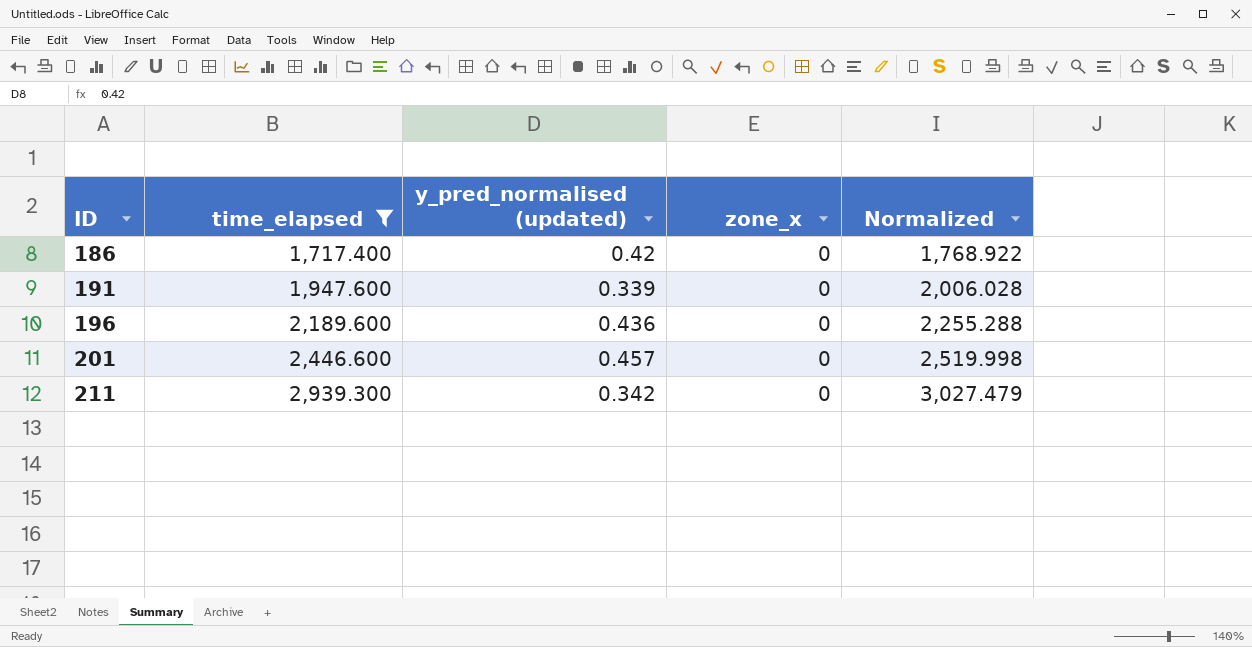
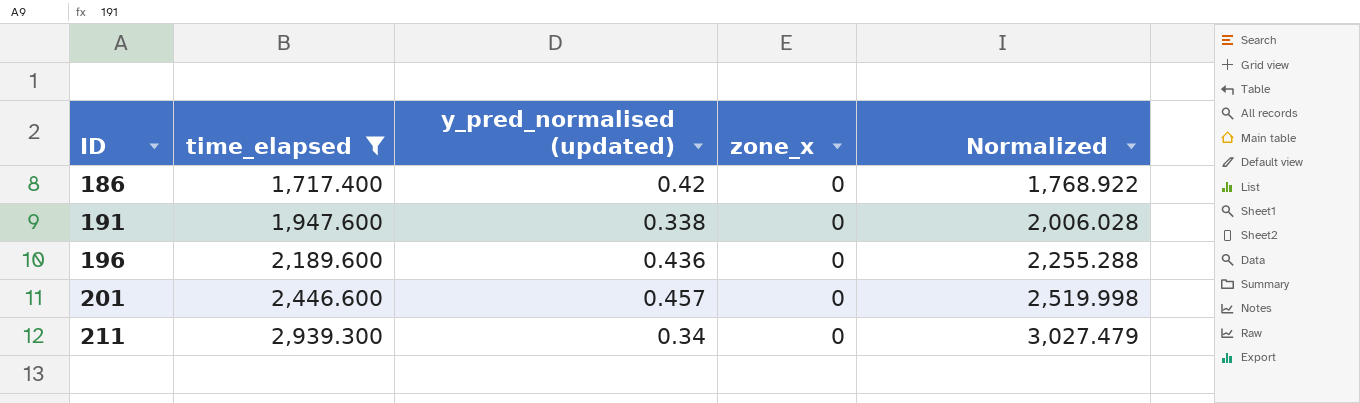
191 | y_pred_normalised (updated): 0.339 -> 0.338
211 | y_pred_normalised (updated): 0.342 -> 0.34

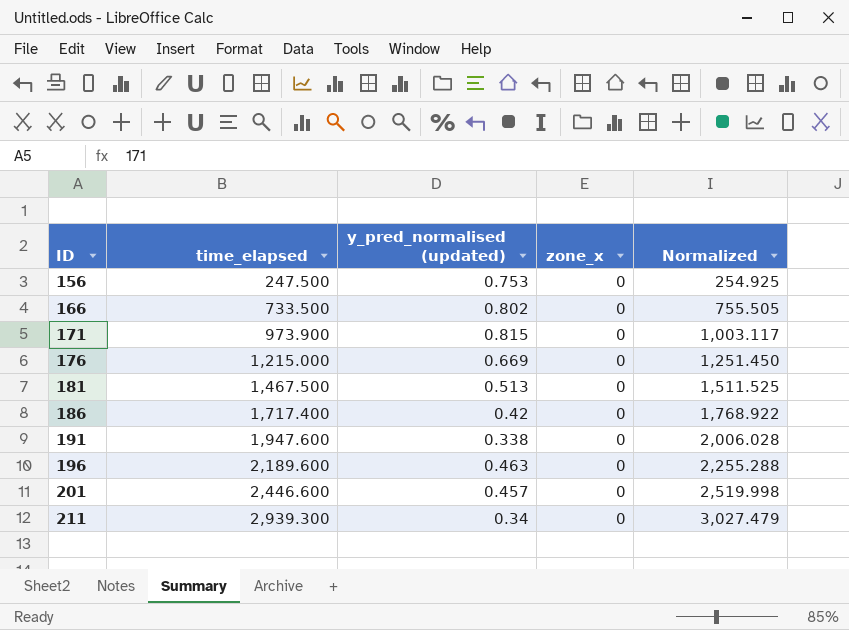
filter: time_elapsed >= 1,717.400 -> none
196 | y_pred_normalised (updated): 0.436 -> 0.463

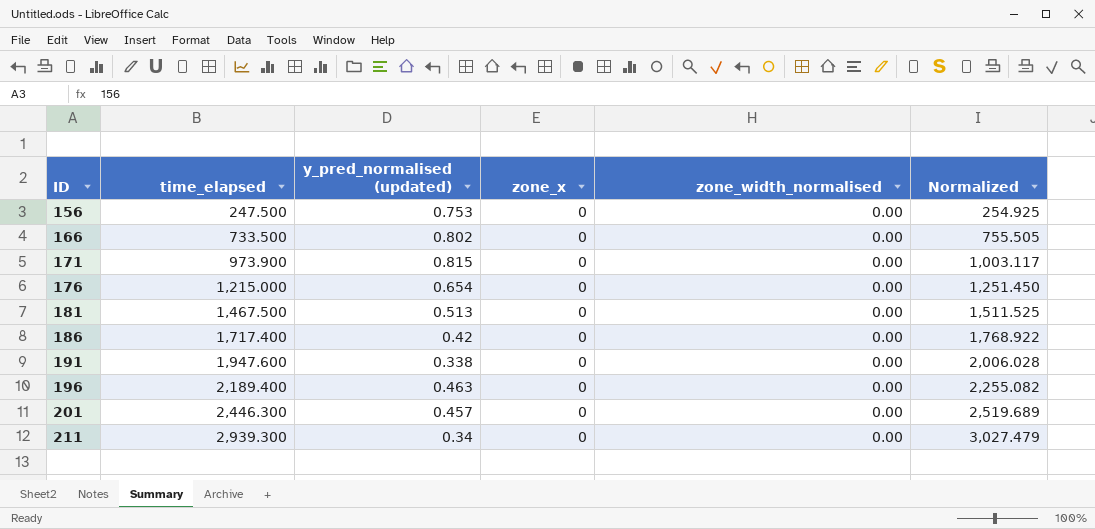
column zone_width_normalised | position: none -> 5
176 | y_pred_normalised (updated): 0.669 -> 0.654
196 | time_elapsed: 2,189.600 -> 2,189.400
196 | Normalized: 2,255.288 -> 2,255.082
201 | time_elapsed: 2,446.600 -> 2,446.300
201 | Normalized: 2,519.998 -> 2,519.689

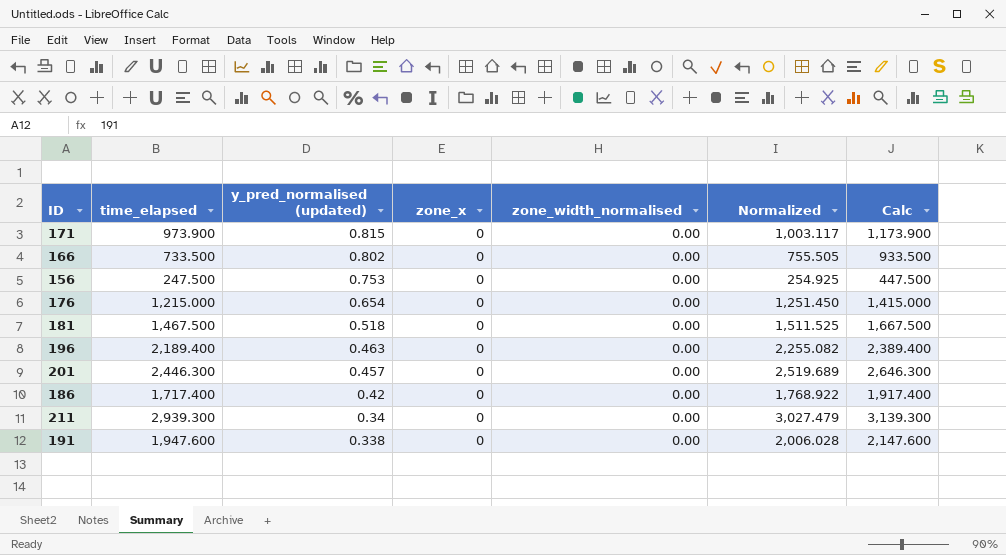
row order: ID ascending -> y_pred_normalised (updated) descending
column Calc | formula: none -> [time_elapsed] + 200
181 | y_pred_normalised (updated): 0.513 -> 0.518

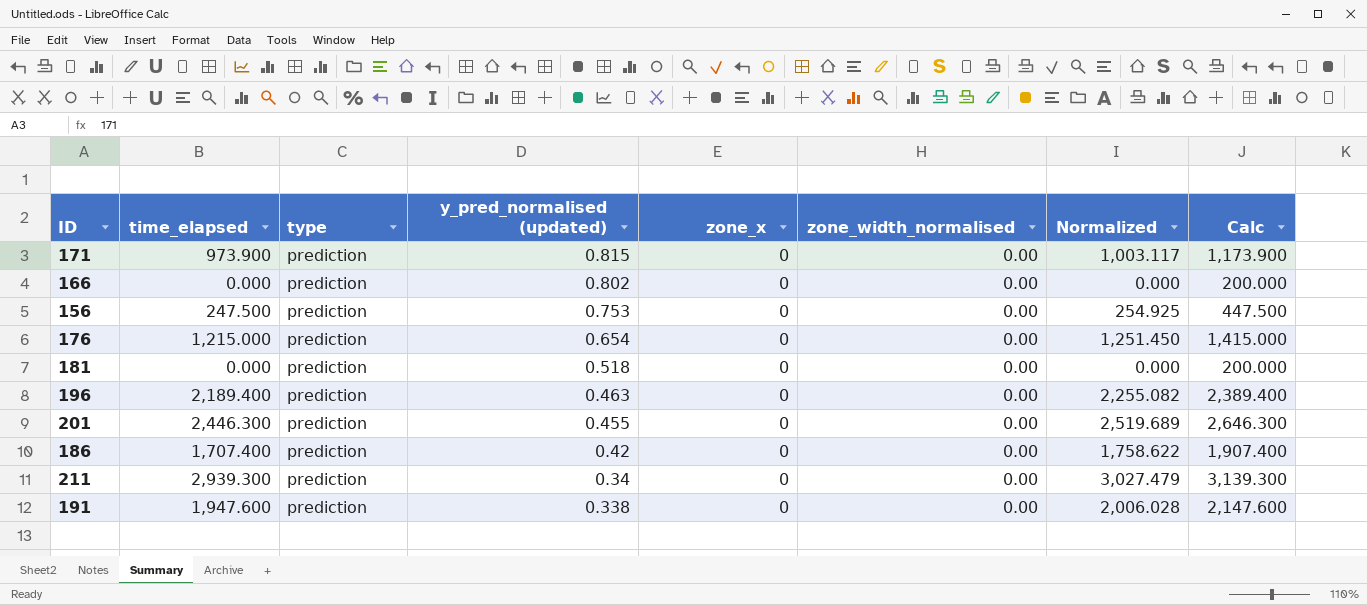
column type | position: none -> 3
166 | time_elapsed: 733.500 -> 0.000
166 | Normalized: 755.505 -> 0.000
166 | Calc: 933.500 -> 200.000
181 | time_elapsed: 1,467.500 -> 0.000
181 | Normalized: 1,511.525 -> 0.000
181 | Calc: 1,667.500 -> 200.000
201 | y_pred_normalised (updated): 0.457 -> 0.455
186 | time_elapsed: 1,717.400 -> 1,707.400
186 | Normalized: 1,768.922 -> 1,758.622
186 | Calc: 1,917.400 -> 1,907.400

